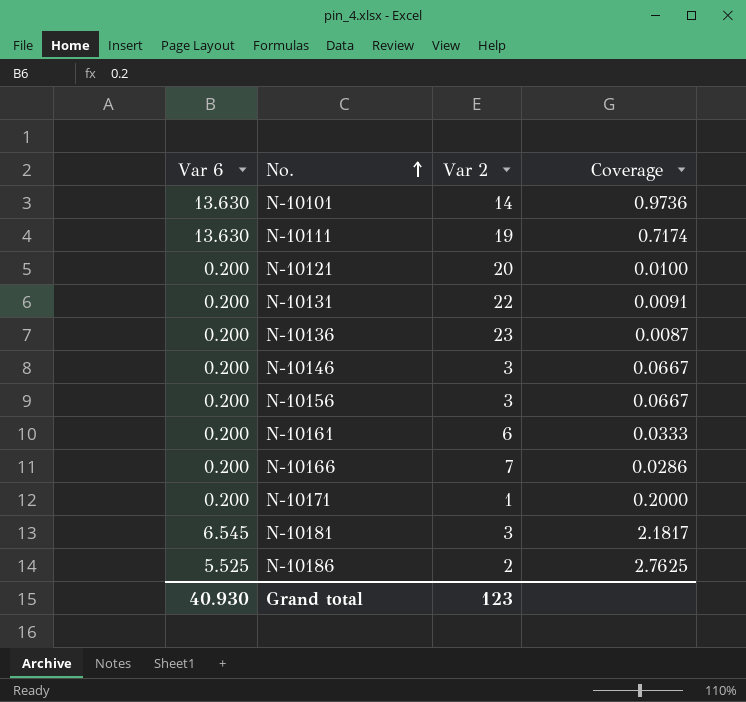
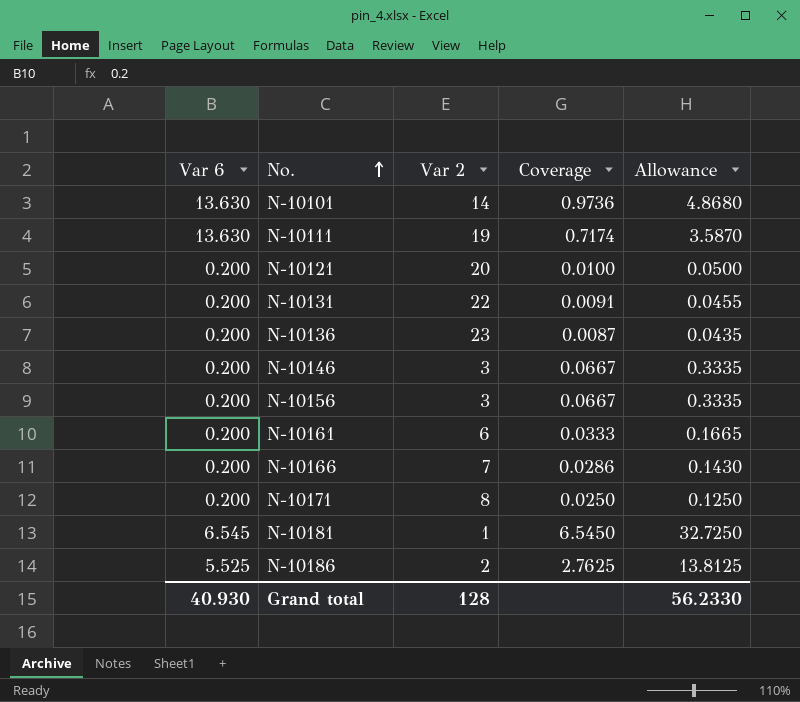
column Allowance | formula: none -> [Coverage] * 5
N-10171 | Var 2: 1 -> 8
N-10171 | Coverage: 0.2000 -> 0.0250
N-10181 | Var 2: 3 -> 1
N-10181 | Coverage: 2.1817 -> 6.5450
Grand total | Var 2: 123 -> 128

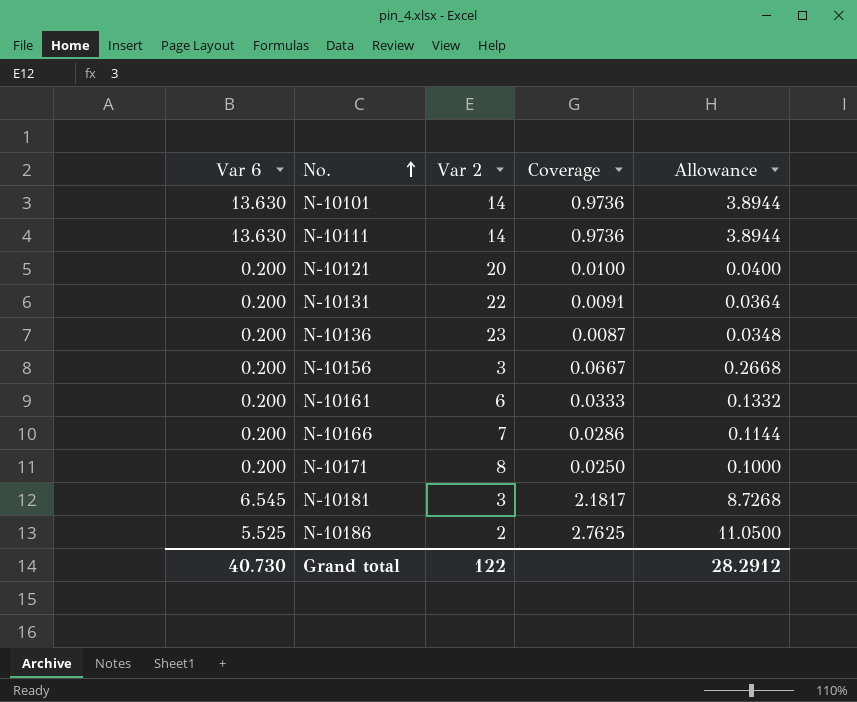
column Allowance | formula: [Coverage] * 5 -> [Coverage] * 4
row N-10146: 0.200 | 3 | 0.0667 | 0.3335 -> none
N-10111 | Var 2: 19 -> 14
N-10111 | Coverage: 0.7174 -> 0.9736
N-10181 | Var 2: 1 -> 3
N-10181 | Coverage: 6.5450 -> 2.1817
Grand total | Var 6: 40.930 -> 40.730
Grand total | Var 2: 128 -> 122
Grand total | Allowance: 56.2330 -> 28.2912

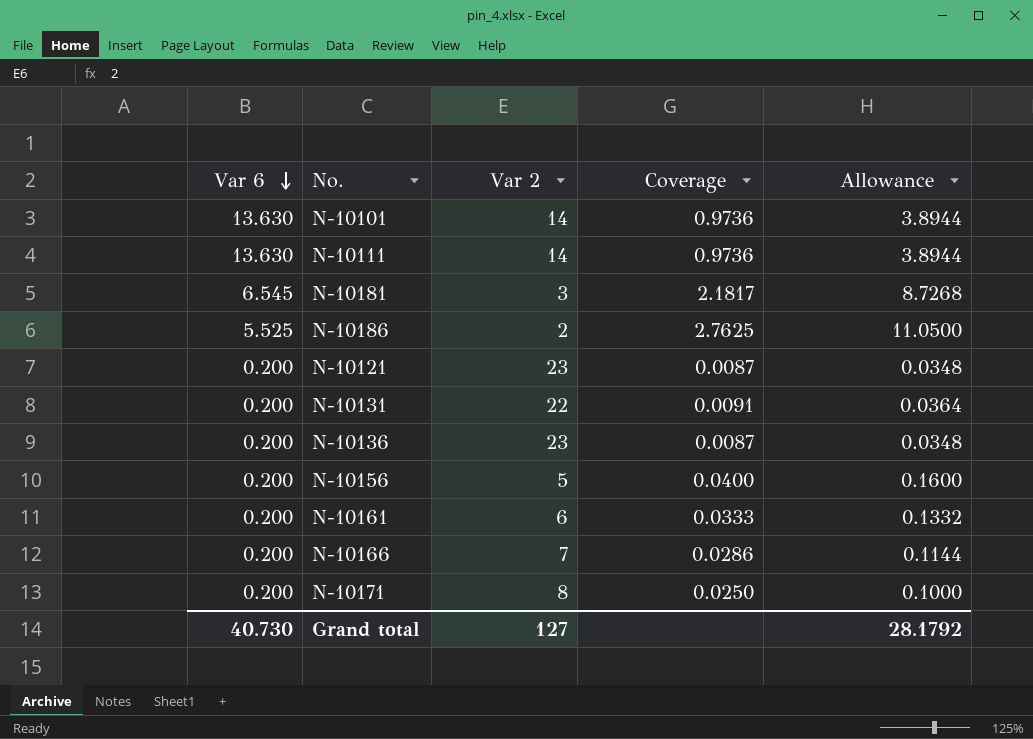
row order: No. ascending -> Var 6 descending
N-10121 | Var 2: 20 -> 23
N-10121 | Coverage: 0.0100 -> 0.0087
N-10121 | Allowance: 0.0400 -> 0.0348
N-10156 | Var 2: 3 -> 5
N-10156 | Coverage: 0.0667 -> 0.0400
N-10156 | Allowance: 0.2668 -> 0.1600
Grand total | Var 2: 122 -> 127
Grand total | Allowance: 28.2912 -> 28.1792

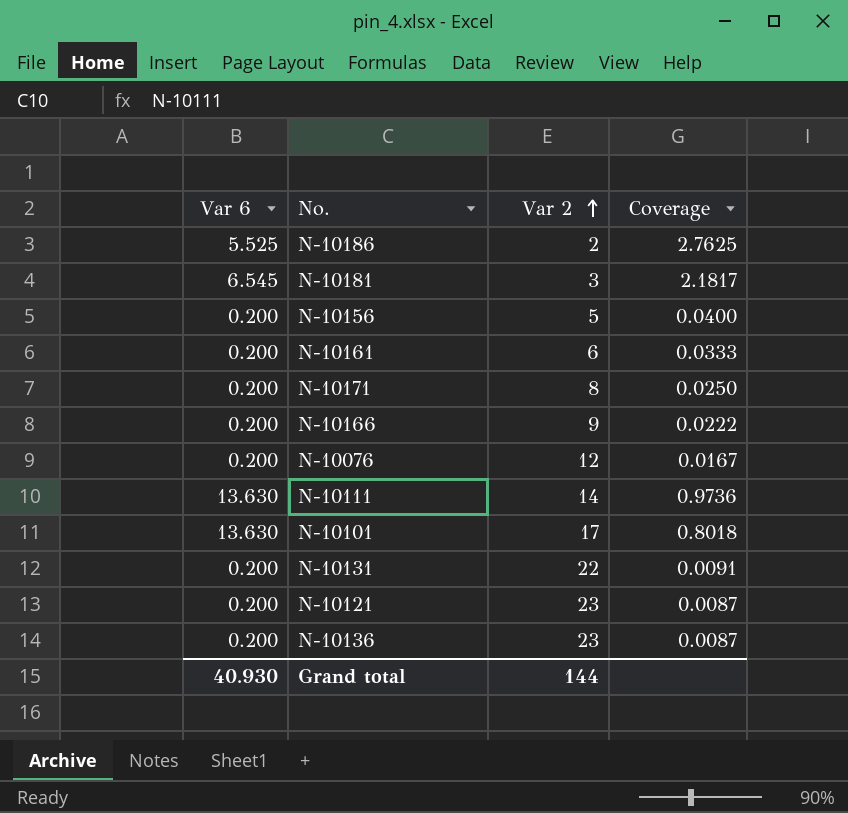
row order: Var 6 descending -> Var 2 ascending
column Allowance | formula: [Coverage] * 4 -> none
N-10166 | Var 2: 7 -> 9
N-10166 | Coverage: 0.0286 -> 0.0222
row N-10076: none -> 0.200 | 12 | 0.0167
N-10101 | Var 2: 14 -> 17
N-10101 | Coverage: 0.9736 -> 0.8018
Grand total | Var 6: 40.730 -> 40.930
Grand total | Var 2: 127 -> 144

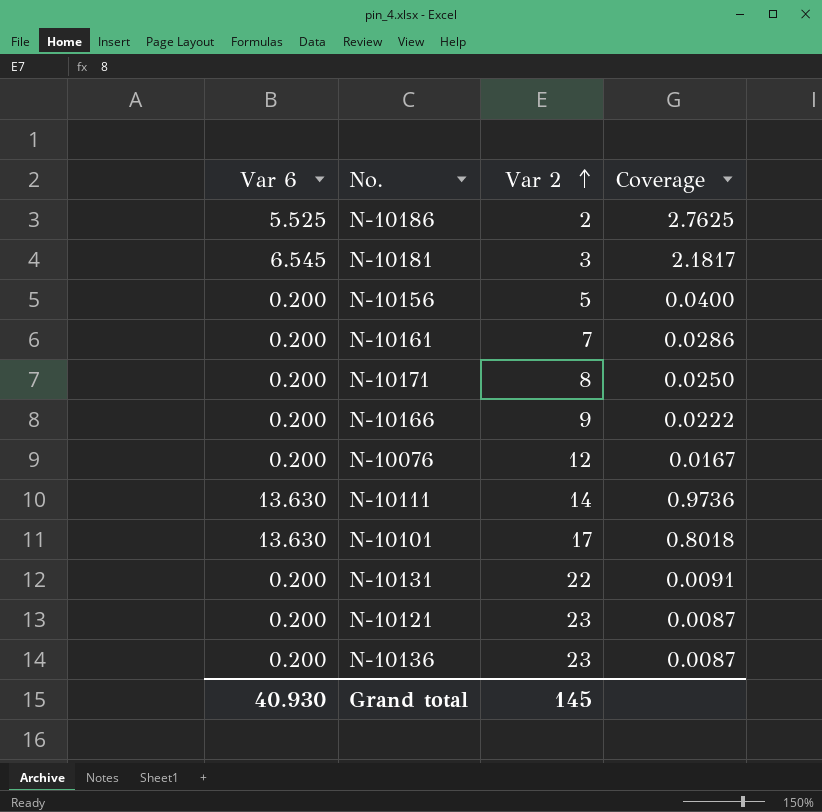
N-10161 | Var 2: 6 -> 7
N-10161 | Coverage: 0.0333 -> 0.0286
Grand total | Var 2: 144 -> 145

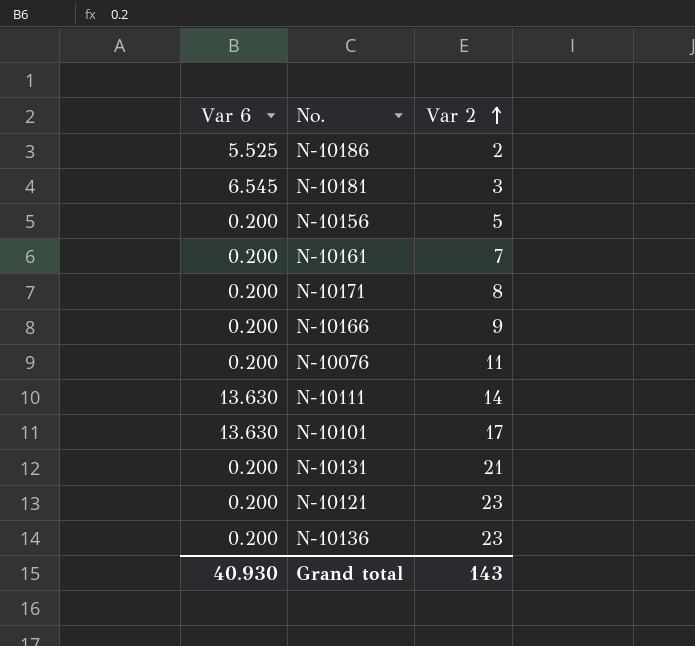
column Coverage | formula: [Var 6] / [Var 2] -> none
N-10076 | Var 2: 12 -> 11
N-10131 | Var 2: 22 -> 21
Grand total | Var 2: 145 -> 143

